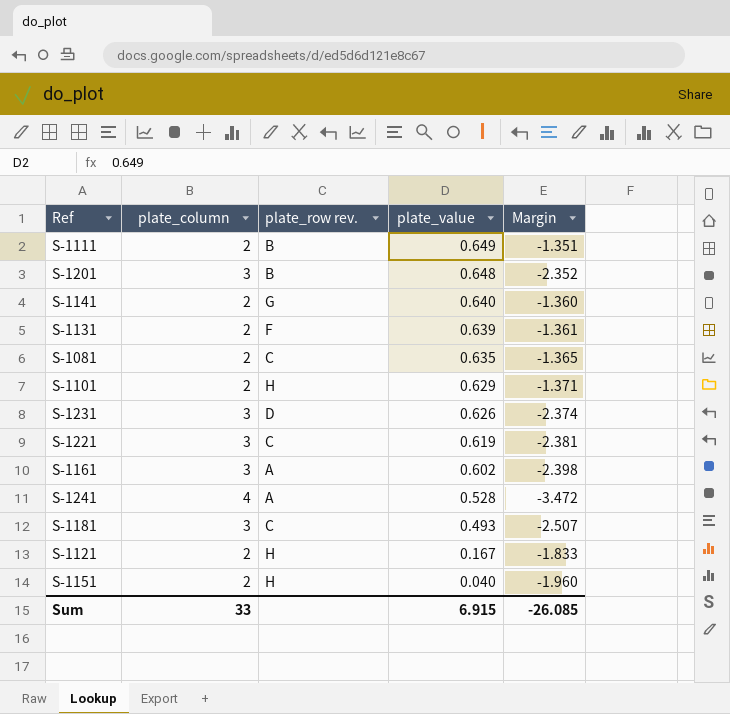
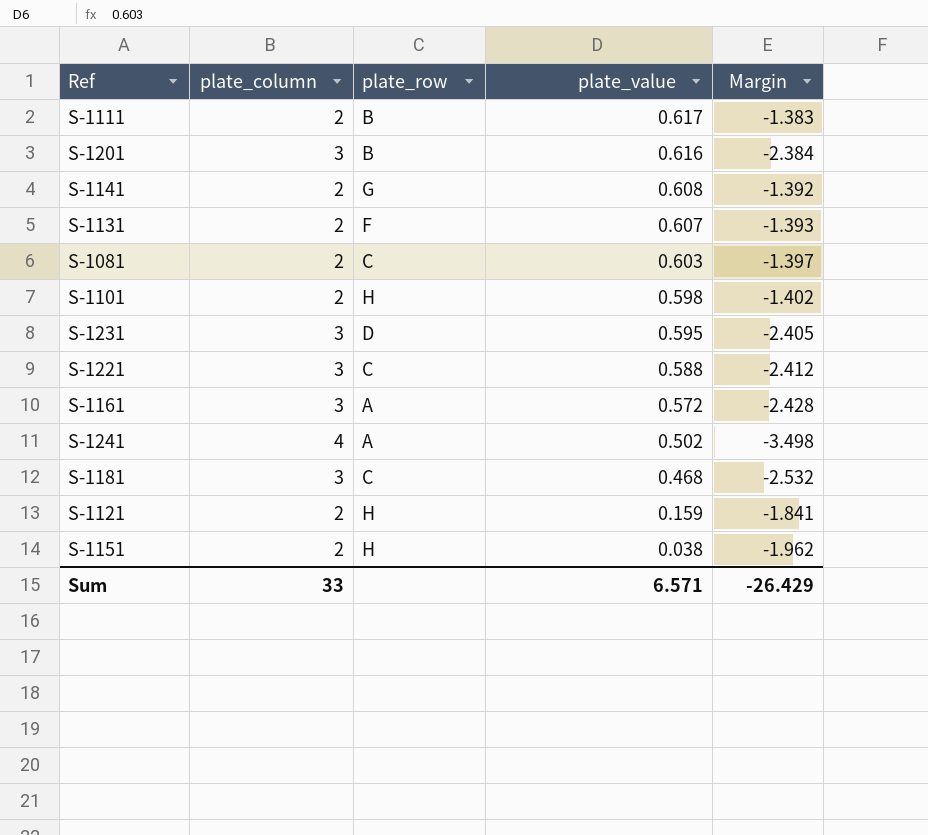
column name: plate_row rev. -> plate_row
S-1111 | plate_value: 0.649 -> 0.617
S-1111 | Margin: -1.351 -> -1.383
S-1201 | plate_value: 0.648 -> 0.616
S-1201 | Margin: -2.352 -> -2.384
S-1141 | plate_value: 0.640 -> 0.608
S-1141 | Margin: -1.360 -> -1.392
S-1131 | plate_value: 0.639 -> 0.607
S-1131 | Margin: -1.361 -> -1.393
S-1081 | plate_value: 0.635 -> 0.603
S-1081 | Margin: -1.365 -> -1.397
S-1101 | plate_value: 0.629 -> 0.598
S-1101 | Margin: -1.371 -> -1.402
S-1231 | plate_value: 0.626 -> 0.595
S-1231 | Margin: -2.374 -> -2.405
S-1221 | plate_value: 0.619 -> 0.588
S-1221 | Margin: -2.381 -> -2.412
S-1161 | plate_value: 0.602 -> 0.572
S-1161 | Margin: -2.398 -> -2.428
S-1241 | plate_value: 0.528 -> 0.502
S-1241 | Margin: -3.472 -> -3.498
S-1181 | plate_value: 0.493 -> 0.468
S-1181 | Margin: -2.507 -> -2.532
S-1121 | plate_value: 0.167 -> 0.159
S-1121 | Margin: -1.833 -> -1.841
S-1151 | plate_value: 0.040 -> 0.038
S-1151 | Margin: -1.960 -> -1.962
Sum | plate_value: 6.915 -> 6.571
Sum | Margin: -26.085 -> -26.429

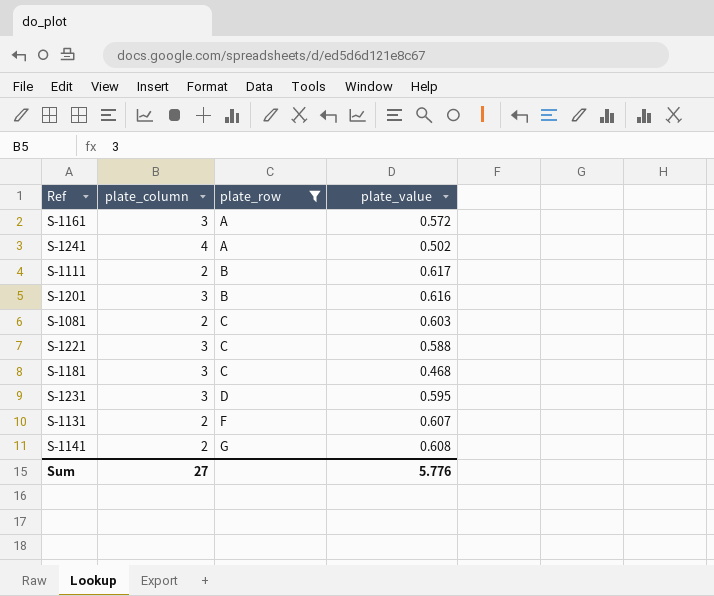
filter: none -> plate_row != H
row order: plate_value descending -> plate_row ascending
column Margin | formula: [plate_value] - [plate_column] -> none
Sum | plate_column: 33 -> 27
Sum | plate_value: 6.571 -> 5.776

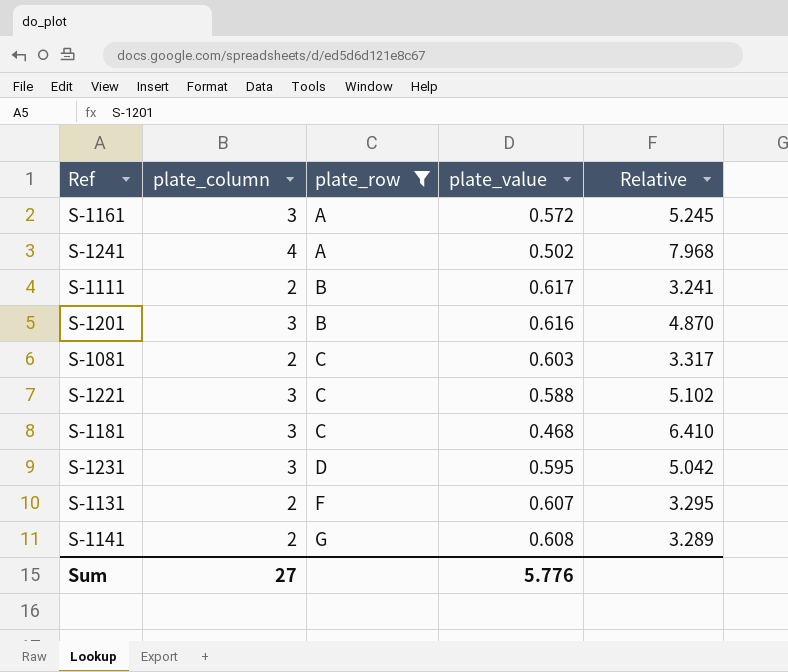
column Relative | formula: none -> [plate_column] / [plate_value]

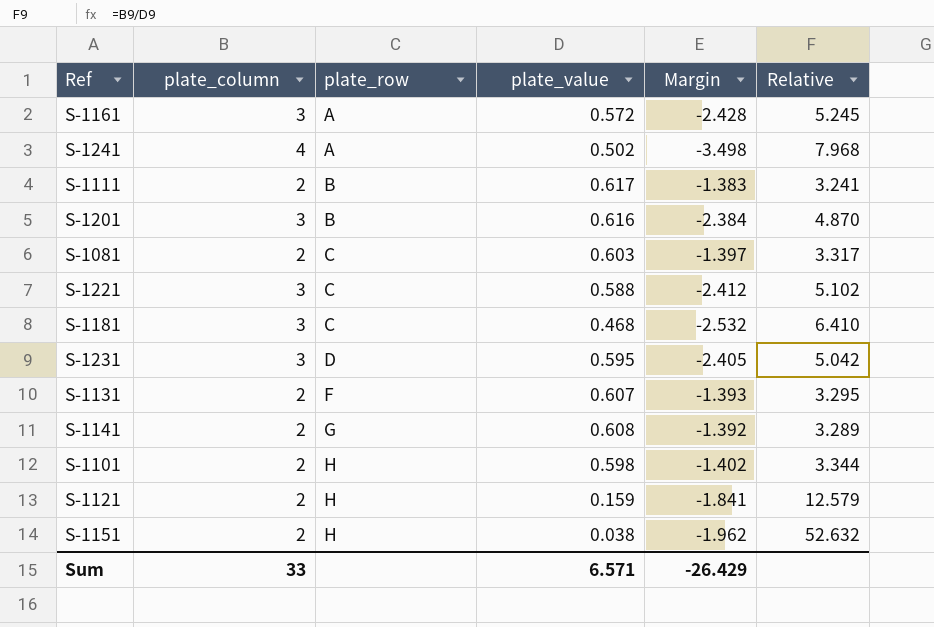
filter: plate_row != H -> none
column Margin | formula: none -> [plate_value] - [plate_column]
Sum | plate_column: 27 -> 33
Sum | plate_value: 5.776 -> 6.571

